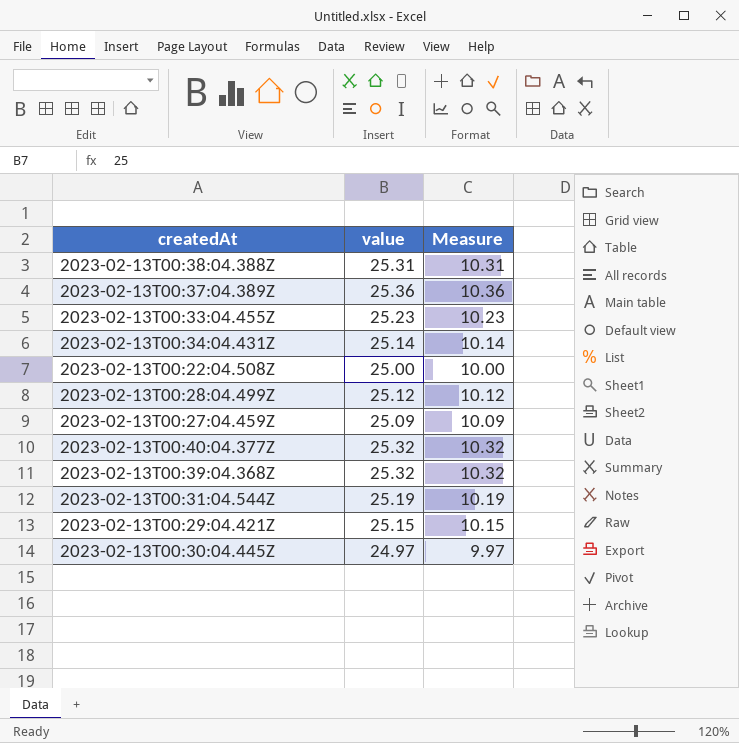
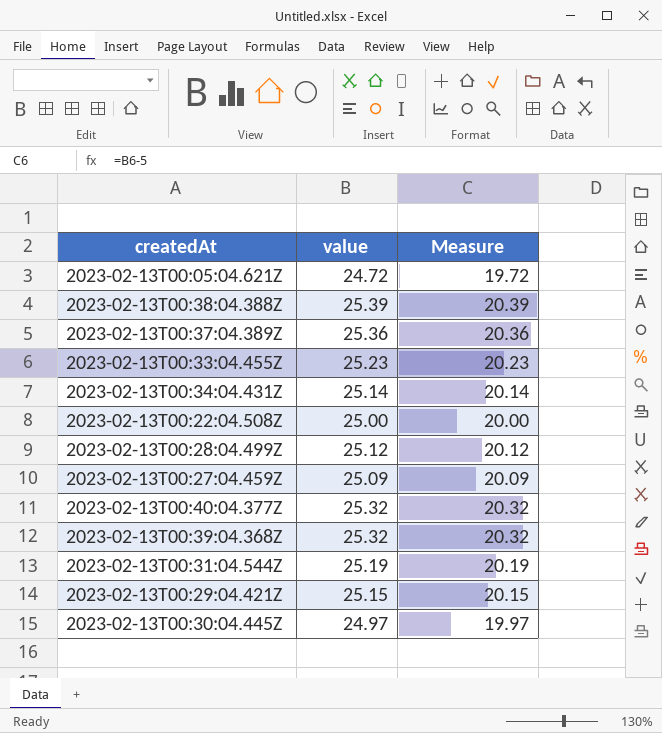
column Measure | formula: [value] - 15 -> [value] - 5
row 2023-02-13T00:05:04.621Z: none -> 24.72 | 19.72
2023-02-13T00:38:04.388Z | value: 25.31 -> 25.39

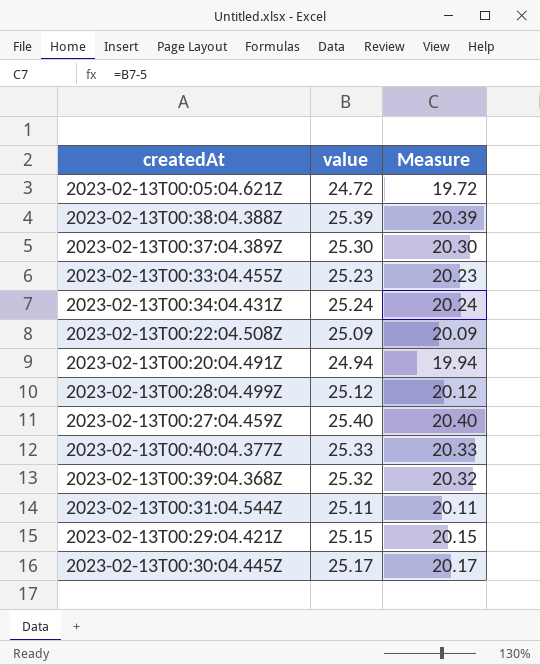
2023-02-13T00:37:04.389Z | value: 25.36 -> 25.30
2023-02-13T00:37:04.389Z | Measure: 20.36 -> 20.30
2023-02-13T00:34:04.431Z | value: 25.14 -> 25.24
2023-02-13T00:34:04.431Z | Measure: 20.14 -> 20.24
2023-02-13T00:22:04.508Z | value: 25.00 -> 25.09
2023-02-13T00:22:04.508Z | Measure: 20.00 -> 20.09
row 2023-02-13T00:20:04.491Z: none -> 24.94 | 19.94
2023-02-13T00:27:04.459Z | value: 25.09 -> 25.40
2023-02-13T00:27:04.459Z | Measure: 20.09 -> 20.40
2023-02-13T00:40:04.377Z | value: 25.32 -> 25.33
2023-02-13T00:40:04.377Z | Measure: 20.32 -> 20.33
2023-02-13T00:31:04.544Z | value: 25.19 -> 25.11
2023-02-13T00:31:04.544Z | Measure: 20.19 -> 20.11
2023-02-13T00:30:04.445Z | value: 24.97 -> 25.17
2023-02-13T00:30:04.445Z | Measure: 19.97 -> 20.17

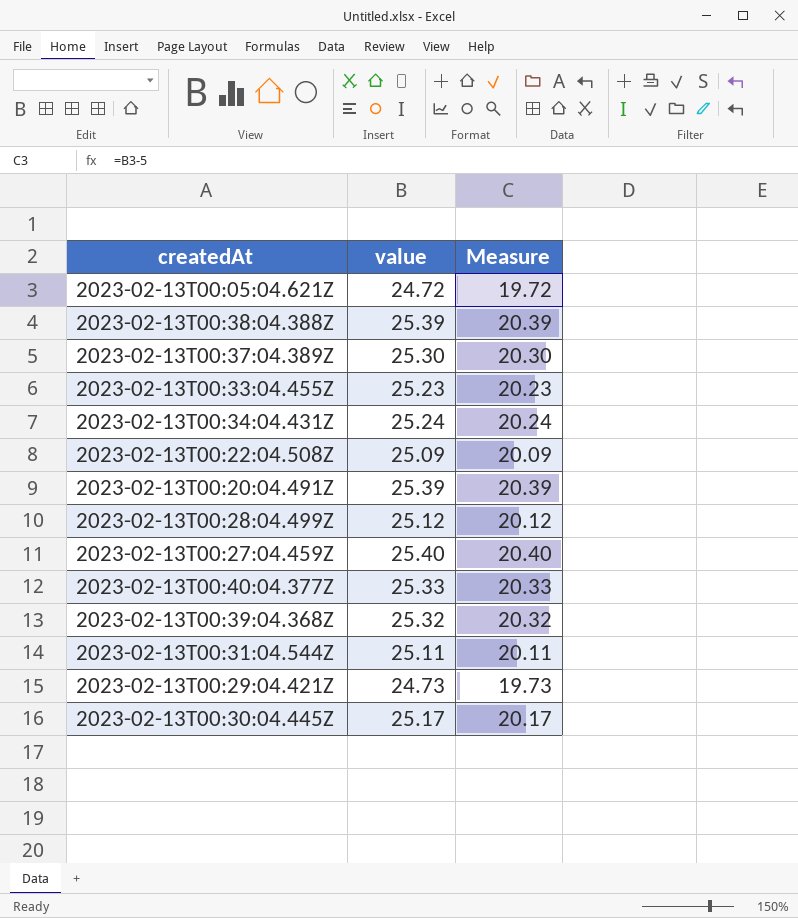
2023-02-13T00:20:04.491Z | value: 24.94 -> 25.39
2023-02-13T00:20:04.491Z | Measure: 19.94 -> 20.39
2023-02-13T00:29:04.421Z | value: 25.15 -> 24.73
2023-02-13T00:29:04.421Z | Measure: 20.15 -> 19.73

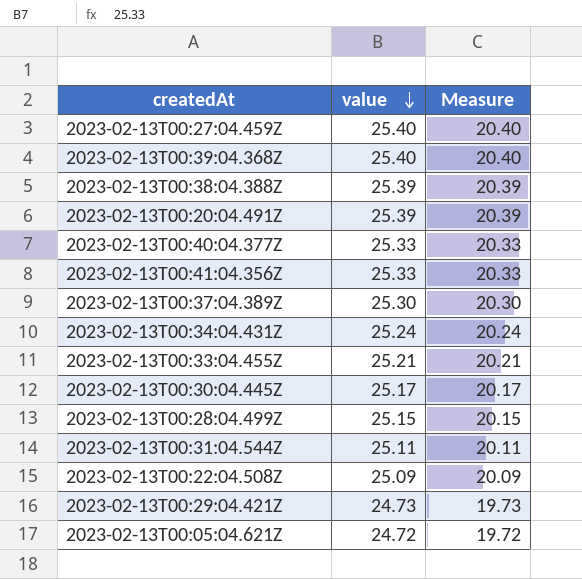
row order: none -> value descending
2023-02-13T00:39:04.368Z | value: 25.32 -> 25.40
2023-02-13T00:39:04.368Z | Measure: 20.32 -> 20.40
row 2023-02-13T00:41:04.356Z: none -> 25.33 | 20.33
2023-02-13T00:33:04.455Z | value: 25.23 -> 25.21
2023-02-13T00:33:04.455Z | Measure: 20.23 -> 20.21
2023-02-13T00:28:04.499Z | value: 25.12 -> 25.15
2023-02-13T00:28:04.499Z | Measure: 20.12 -> 20.15

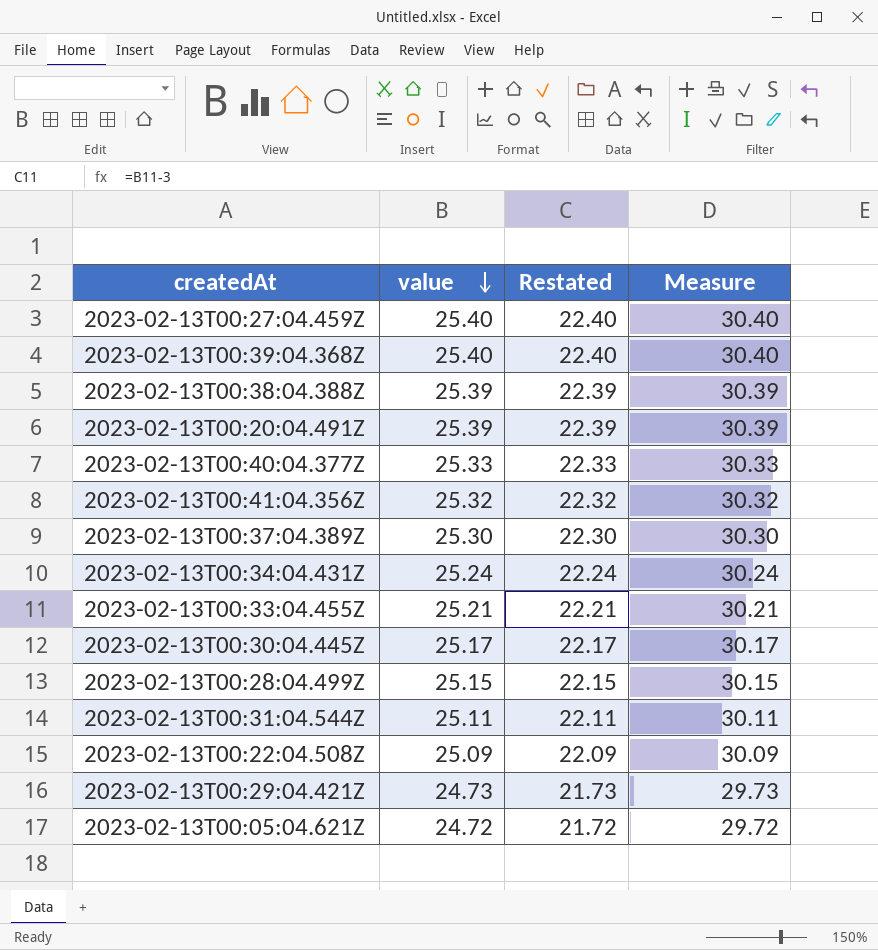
column Restated | formula: none -> [value] - 3
column Measure | formula: [value] - 5 -> [value] + 5
2023-02-13T00:41:04.356Z | value: 25.33 -> 25.32

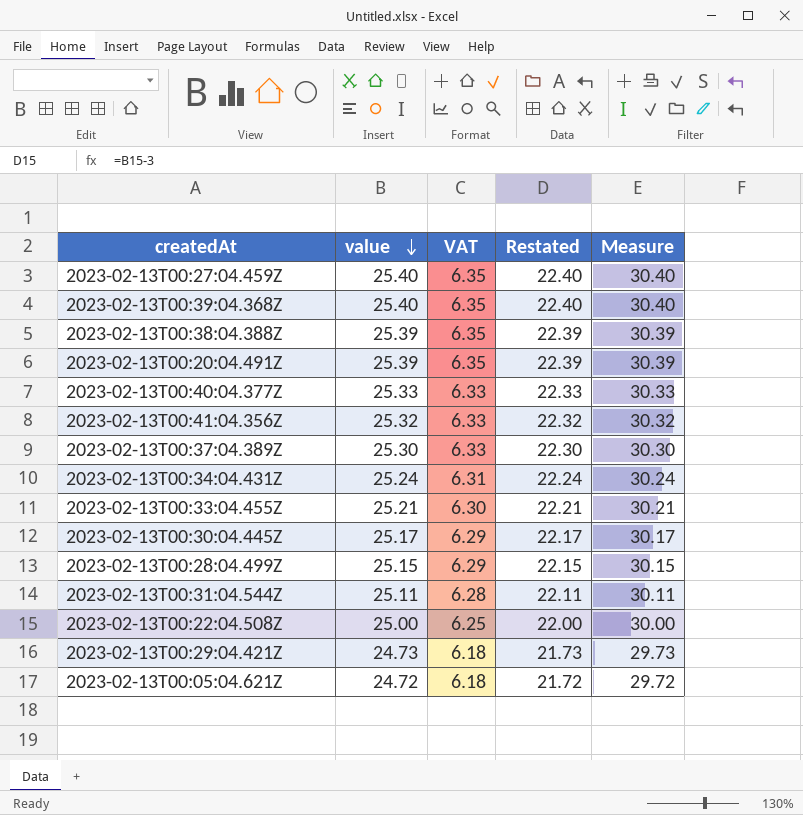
column VAT | formula: none -> [value] * 0.25
2023-02-13T00:22:04.508Z | value: 25.09 -> 25.00
2023-02-13T00:22:04.508Z | Restated: 22.09 -> 22.00
2023-02-13T00:22:04.508Z | Measure: 30.09 -> 30.00

